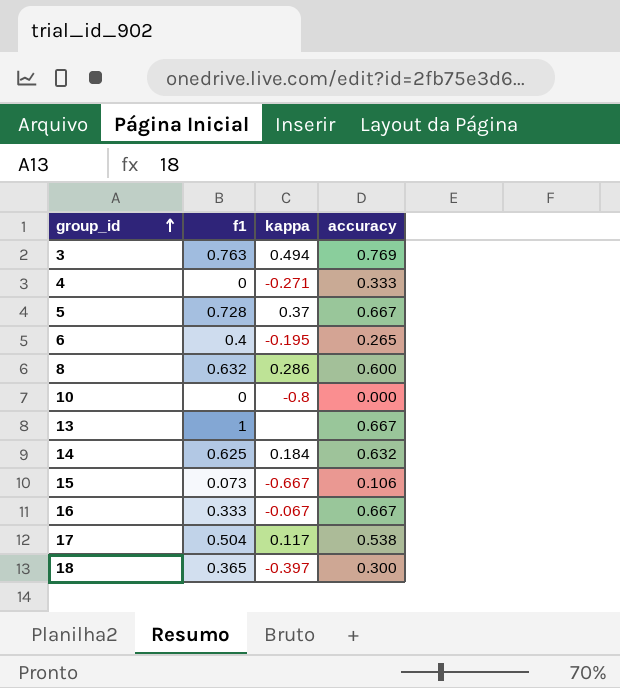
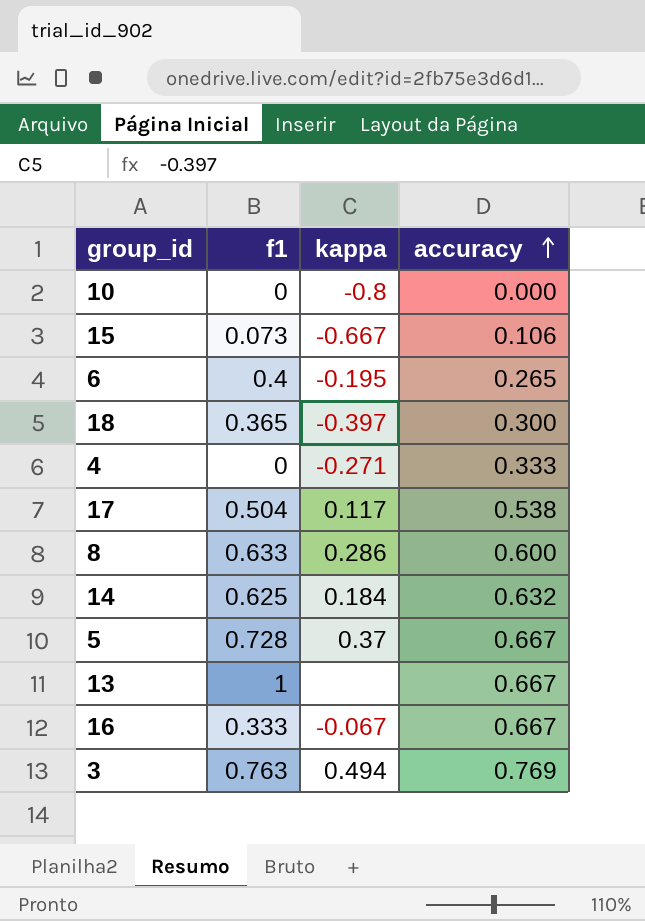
row order: group_id ascending -> accuracy ascending
8 | f1: 0.632 -> 0.633

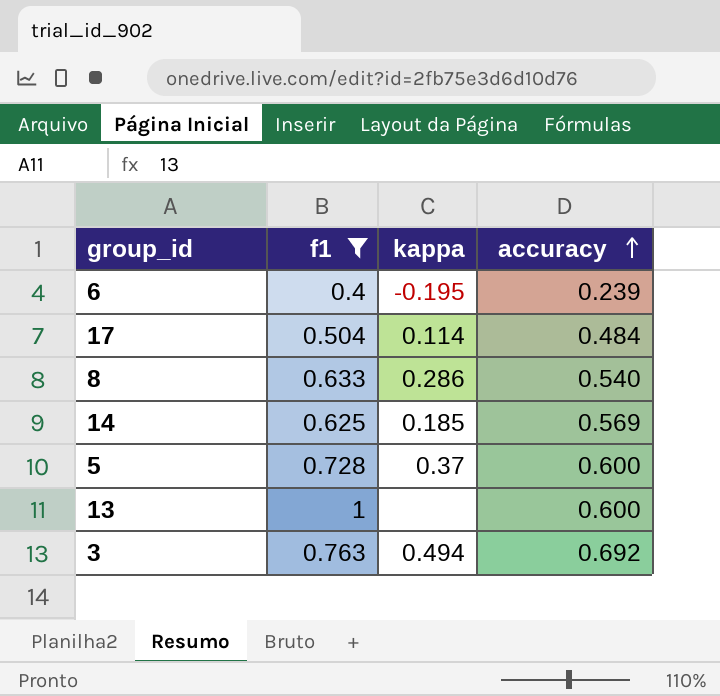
filter: none -> f1 >= 0.4
6 | accuracy: 0.265 -> 0.239
17 | kappa: 0.117 -> 0.114
17 | accuracy: 0.538 -> 0.484
8 | accuracy: 0.600 -> 0.540
14 | kappa: 0.184 -> 0.185
14 | accuracy: 0.632 -> 0.569
5 | accuracy: 0.667 -> 0.600
13 | accuracy: 0.667 -> 0.600
3 | accuracy: 0.769 -> 0.692

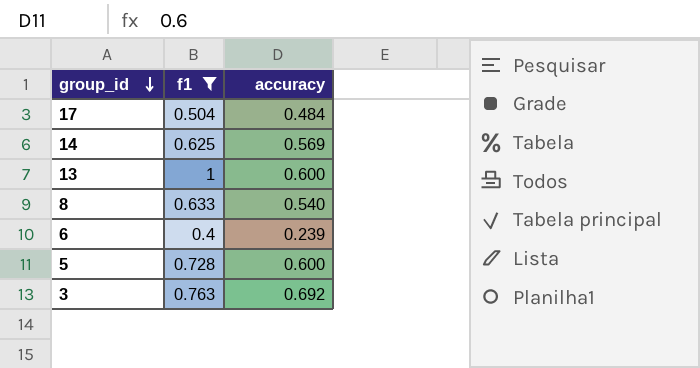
row order: accuracy ascending -> group_id descending
column kappa | position: 3 -> none

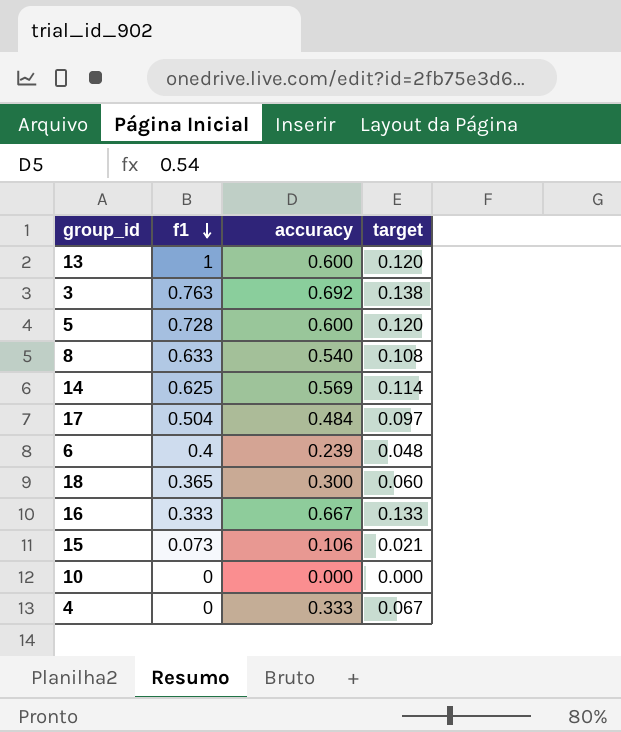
filter: f1 >= 0.4 -> none
row order: group_id descending -> f1 descending
column target | formula: none -> [accuracy] * 0.2

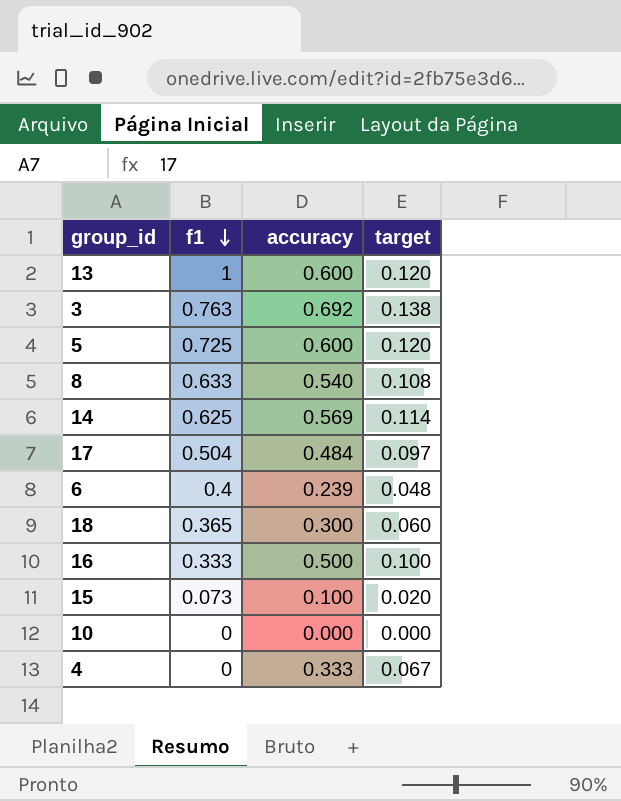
5 | f1: 0.728 -> 0.725
16 | accuracy: 0.667 -> 0.500
16 | target: 0.133 -> 0.100
15 | accuracy: 0.106 -> 0.100
15 | target: 0.021 -> 0.020

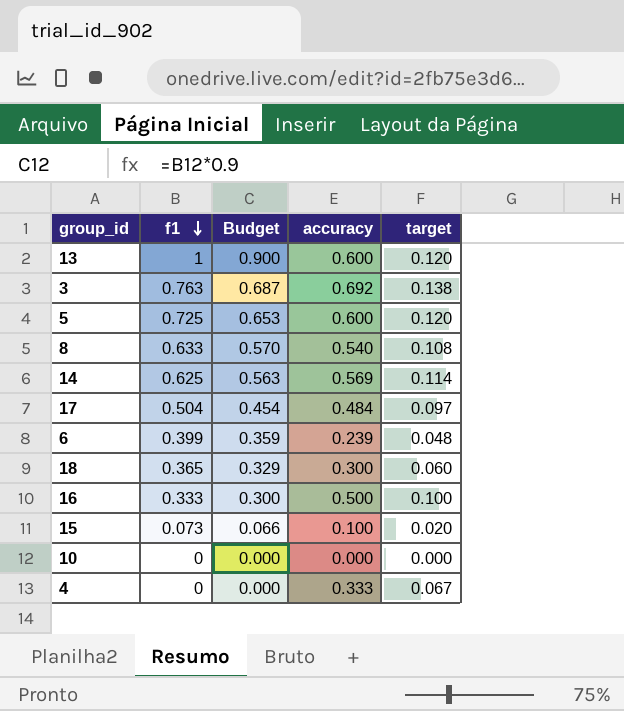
column Budget | formula: none -> [f1] * 0.9
6 | f1: 0.4 -> 0.399

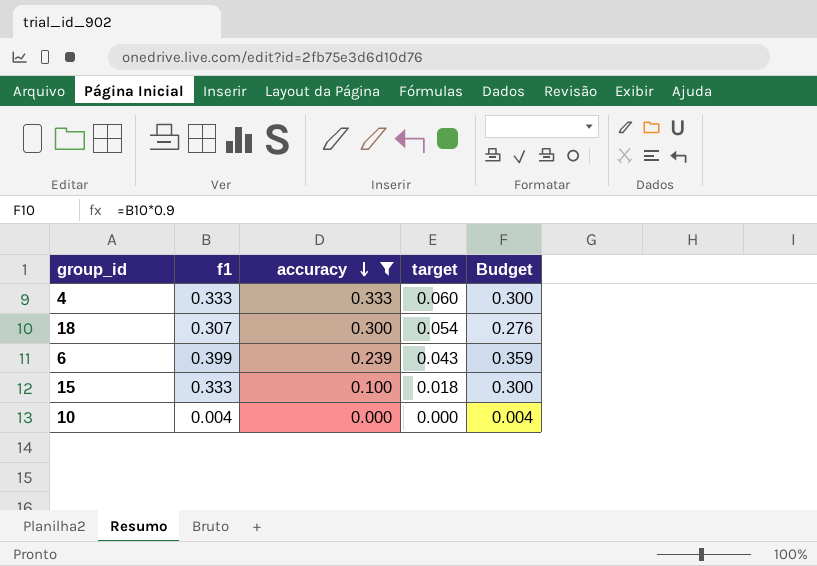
filter: none -> accuracy <= 0.333
row order: f1 descending -> accuracy descending
column target | formula: [accuracy] * 0.2 -> [accuracy] * 0.18
column Budget | position: 3 -> 5
4 | f1: 0 -> 0.333
4 | Budget: 0.000 -> 0.300
18 | f1: 0.365 -> 0.307
18 | Budget: 0.329 -> 0.276
15 | f1: 0.073 -> 0.333
15 | Budget: 0.066 -> 0.300
10 | f1: 0 -> 0.004
10 | Budget: 0.000 -> 0.004

